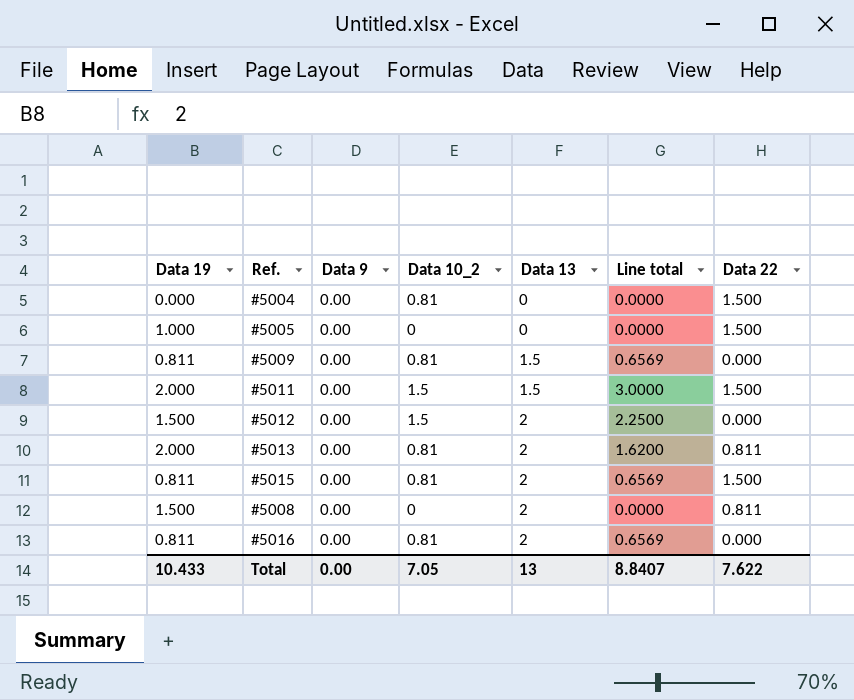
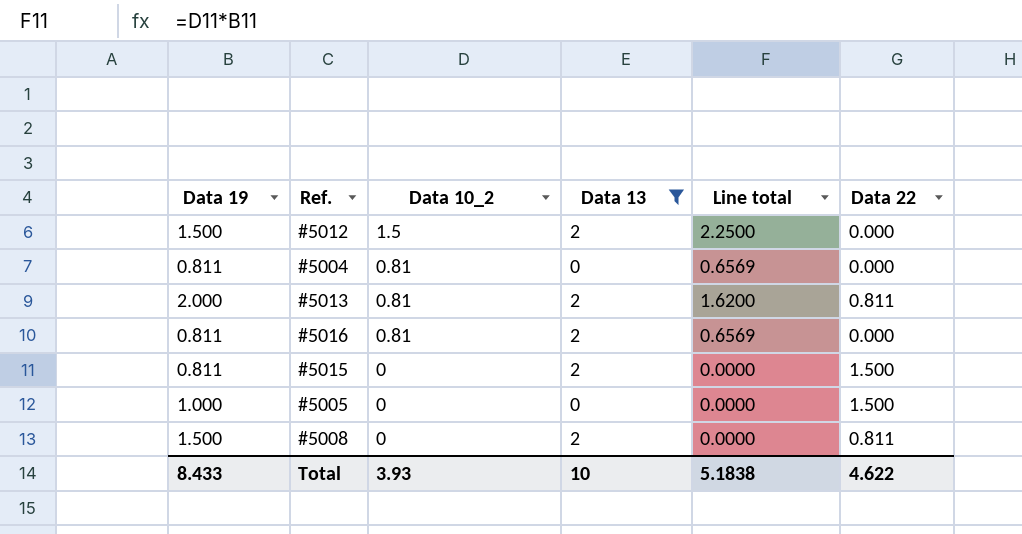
filter: none -> Data 13 != 1.5
row order: Data 13 ascending -> Data 10_2 descending
column Data 9 | position: 3 -> none
#5004 | Data 19: 0.000 -> 0.811
#5004 | Line total: 0.0000 -> 0.6569
#5004 | Data 22: 1.500 -> 0.000
#5015 | Data 10_2: 0.81 -> 0
#5015 | Line total: 0.6569 -> 0.0000
Total | Data 19: 10.433 -> 8.433
Total | Data 10_2: 7.05 -> 3.93
Total | Data 13: 13 -> 10
Total | Line total: 8.8407 -> 5.1838
Total | Data 22: 7.622 -> 4.622

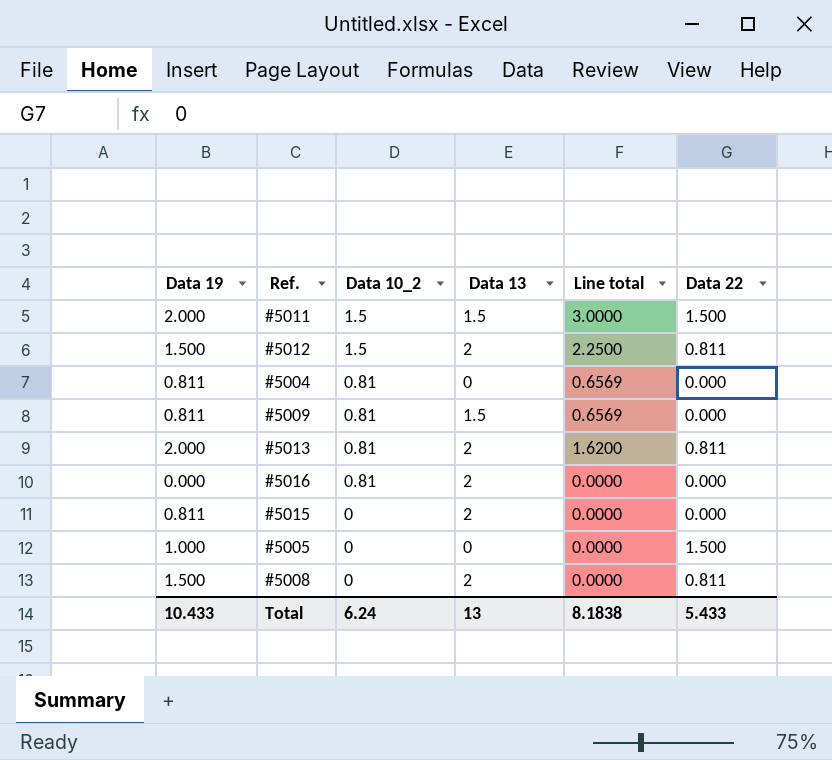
filter: Data 13 != 1.5 -> none
#5012 | Data 22: 0.000 -> 0.811
#5016 | Data 19: 0.811 -> 0.000
#5016 | Line total: 0.6569 -> 0.0000
#5015 | Data 22: 1.500 -> 0.000
Total | Data 19: 8.433 -> 10.433
Total | Data 10_2: 3.93 -> 6.24
Total | Data 13: 10 -> 13
Total | Line total: 5.1838 -> 8.1838
Total | Data 22: 4.622 -> 5.433

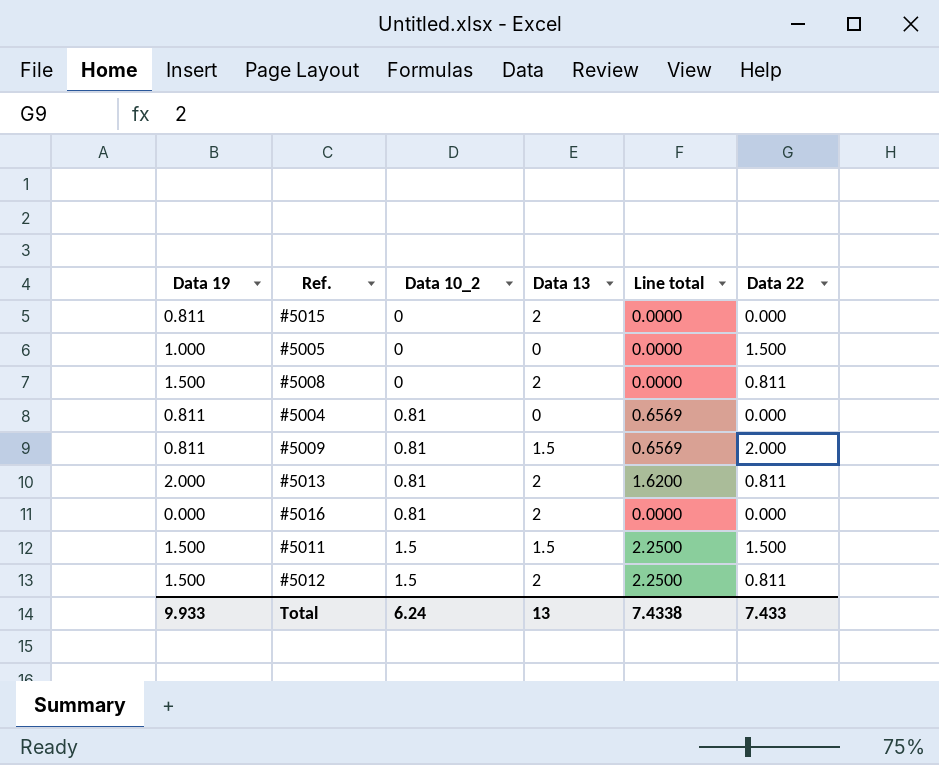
row order: Data 10_2 descending -> Data 10_2 ascending
#5009 | Data 22: 0.000 -> 2.000
#5011 | Data 19: 2.000 -> 1.500
#5011 | Line total: 3.0000 -> 2.2500
Total | Data 19: 10.433 -> 9.933
Total | Line total: 8.1838 -> 7.4338
Total | Data 22: 5.433 -> 7.433

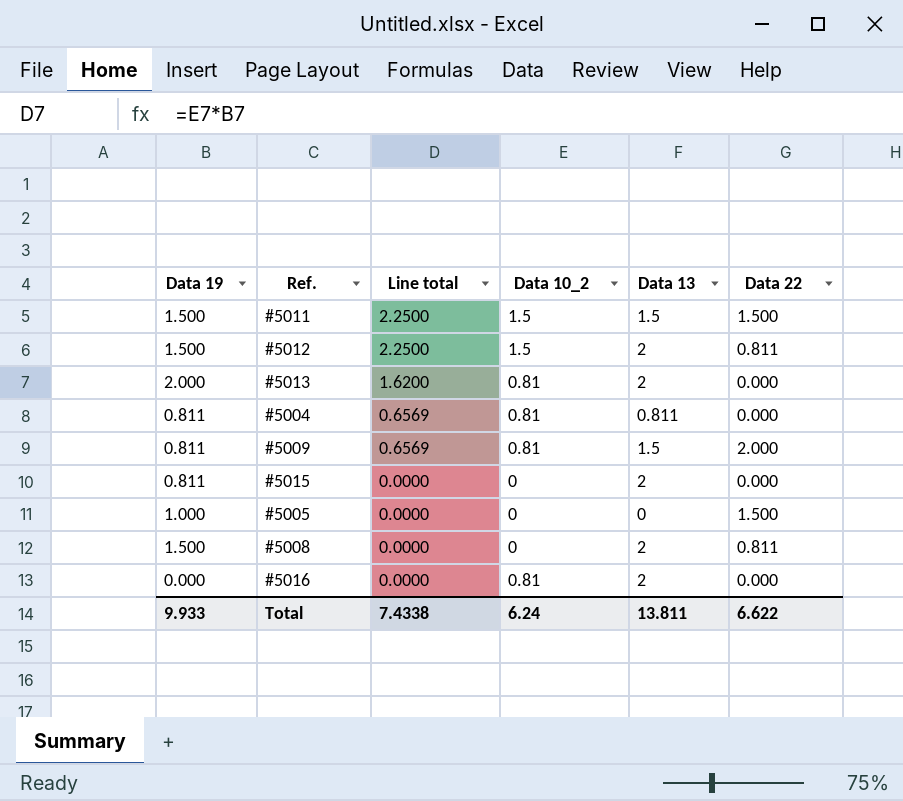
row order: Data 10_2 ascending -> Line total descending
column Line total | position: 5 -> 3
#5013 | Data 22: 0.811 -> 0.000
#5004 | Data 13: 0 -> 0.811
Total | Data 13: 13 -> 13.811
Total | Data 22: 7.433 -> 6.622

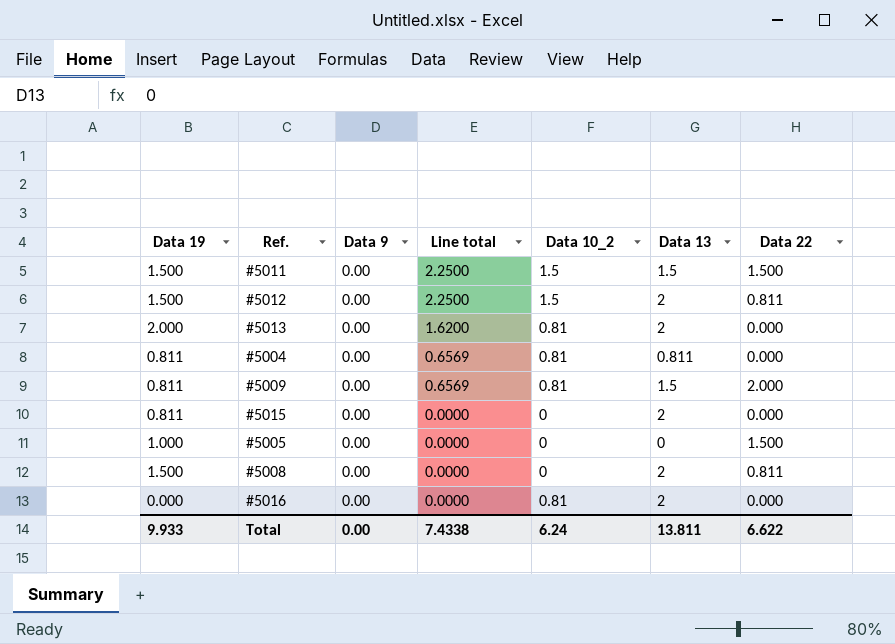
column Data 9 | position: none -> 3

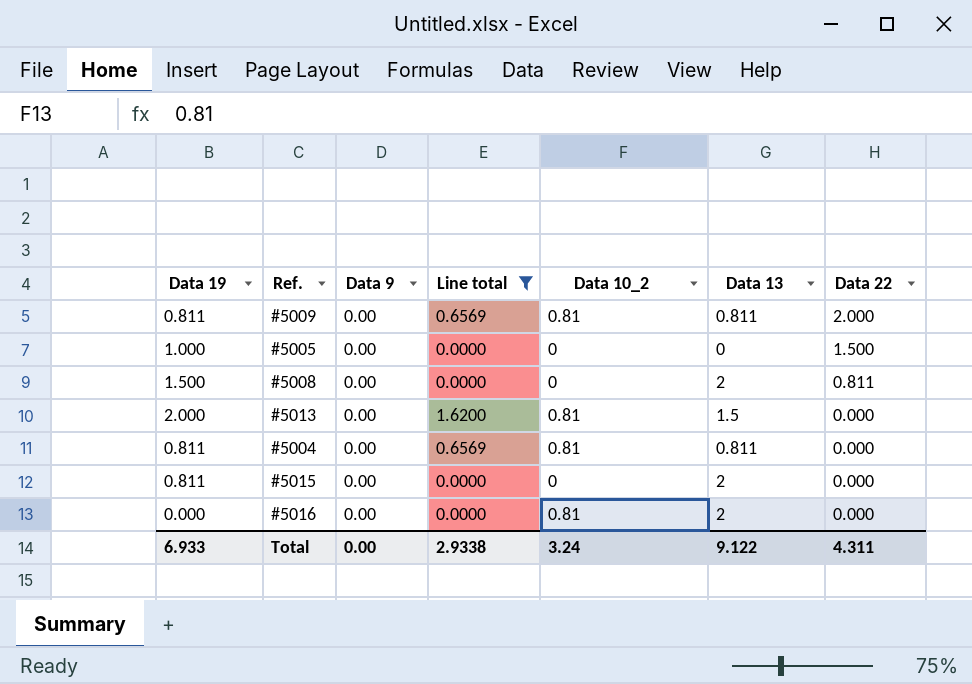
filter: none -> Line total != 2.2500
row order: Line total descending -> Data 22 descending
#5009 | Data 13: 1.5 -> 0.811
#5013 | Data 13: 2 -> 1.5
Total | Data 19: 9.933 -> 6.933
Total | Line total: 7.4338 -> 2.9338
Total | Data 10_2: 6.24 -> 3.24
Total | Data 13: 13.811 -> 9.122
Total | Data 22: 6.622 -> 4.311

